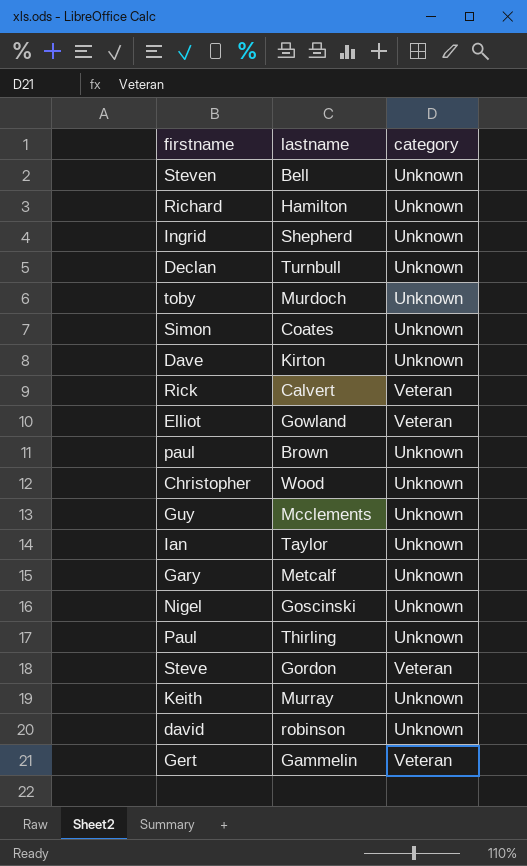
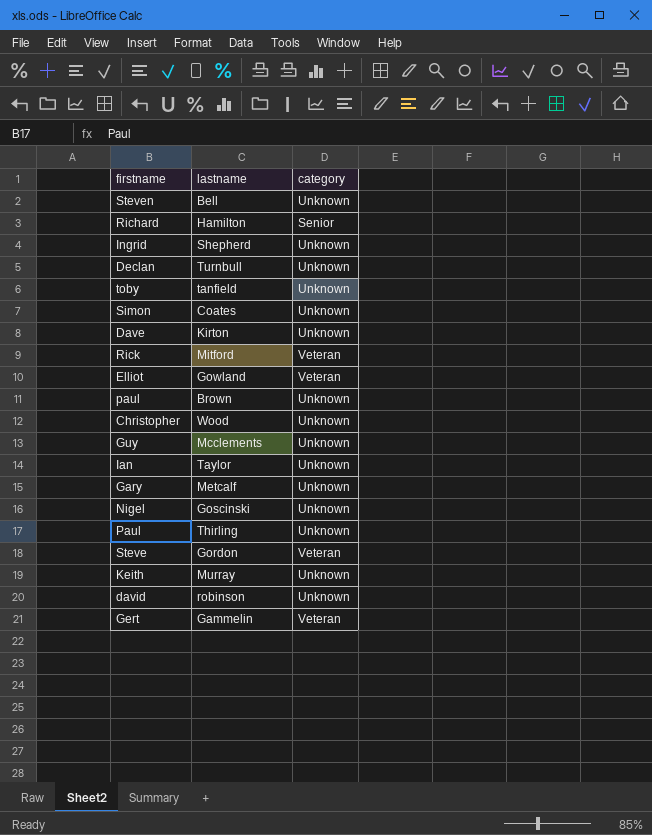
Richard | category: Unknown -> Senior
toby | lastname: Murdoch -> tanfield
Rick | lastname: Calvert -> Mitford

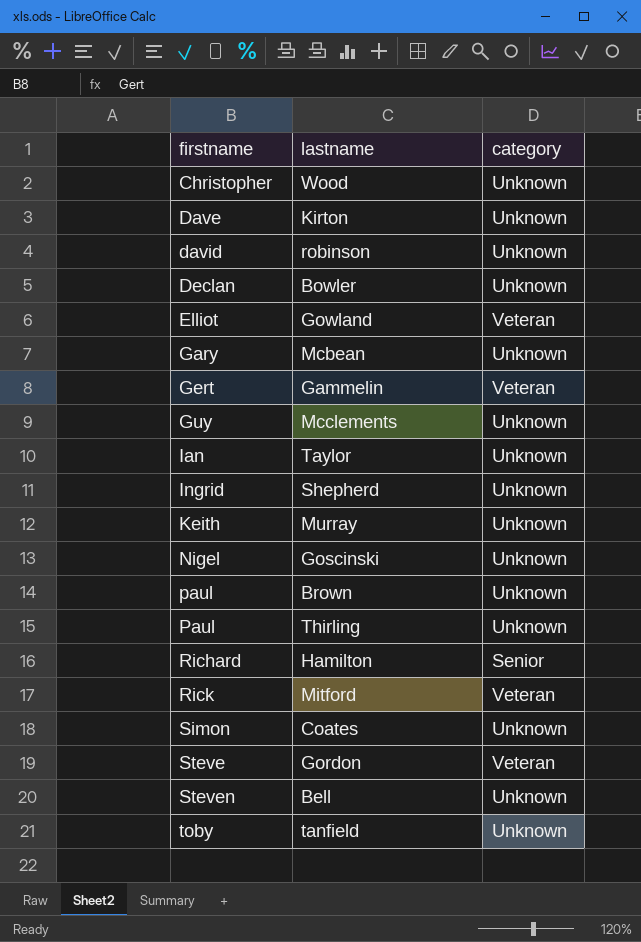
row order: none -> firstname ascending
Declan | lastname: Turnbull -> Bowler
Gary | lastname: Metcalf -> Mcbean

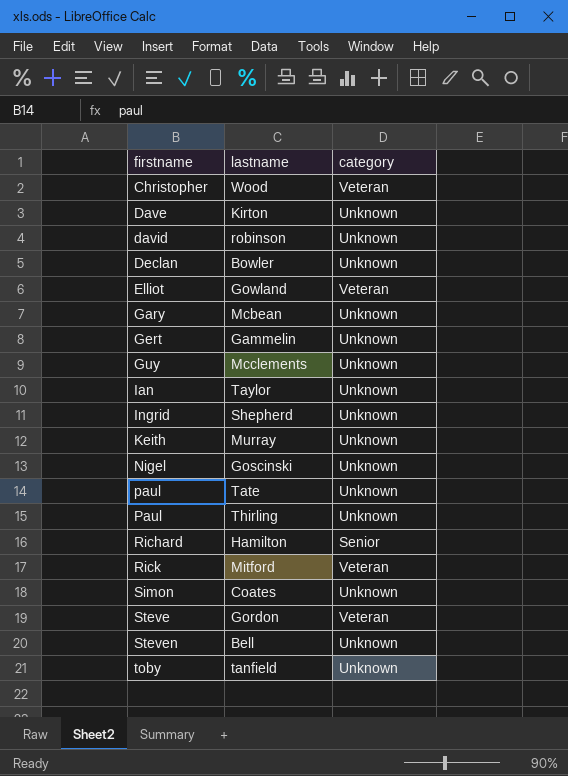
Christopher | category: Unknown -> Veteran
Gert | category: Veteran -> Unknown
paul | lastname: Brown -> Tate

